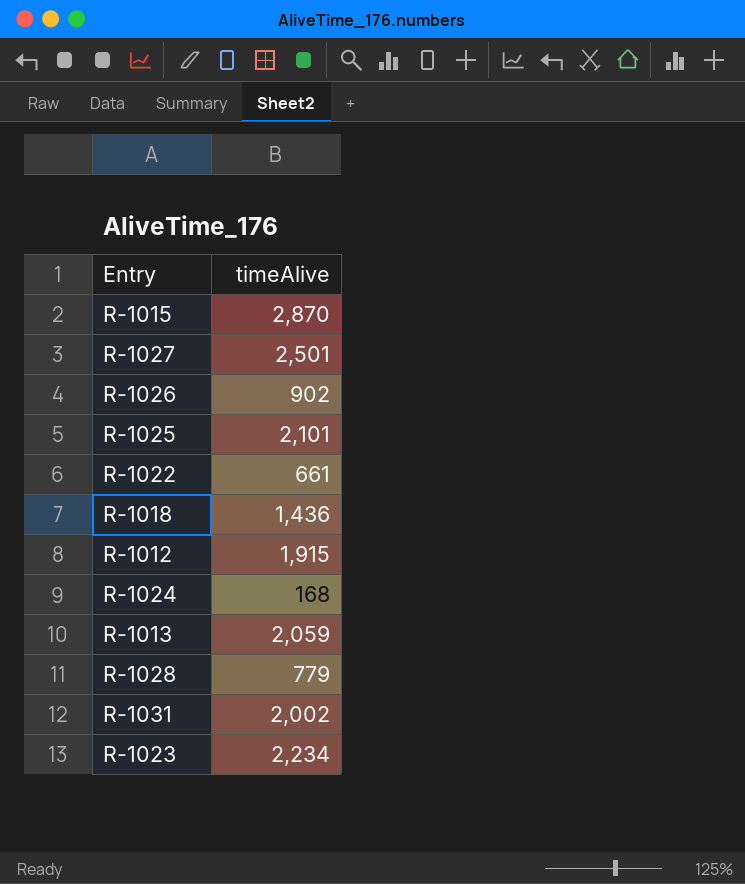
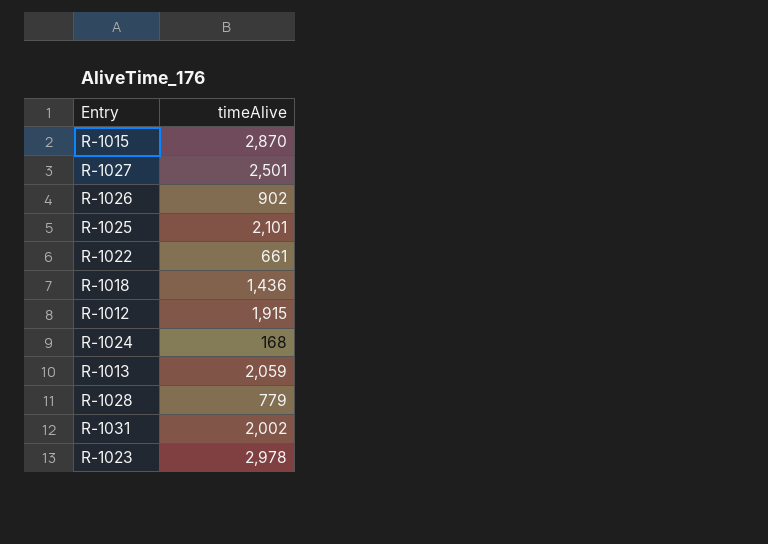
R-1023 | timeAlive: 2,234 -> 2,978

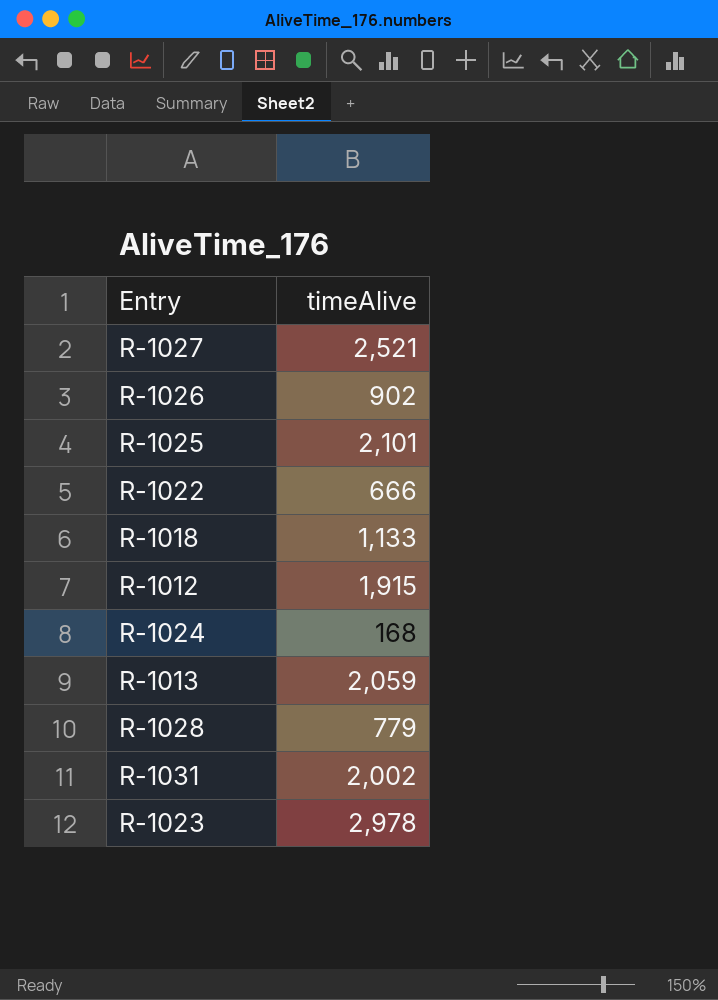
row R-1015: 2,870 -> none
R-1027 | timeAlive: 2,501 -> 2,521
R-1022 | timeAlive: 661 -> 666
R-1018 | timeAlive: 1,436 -> 1,133

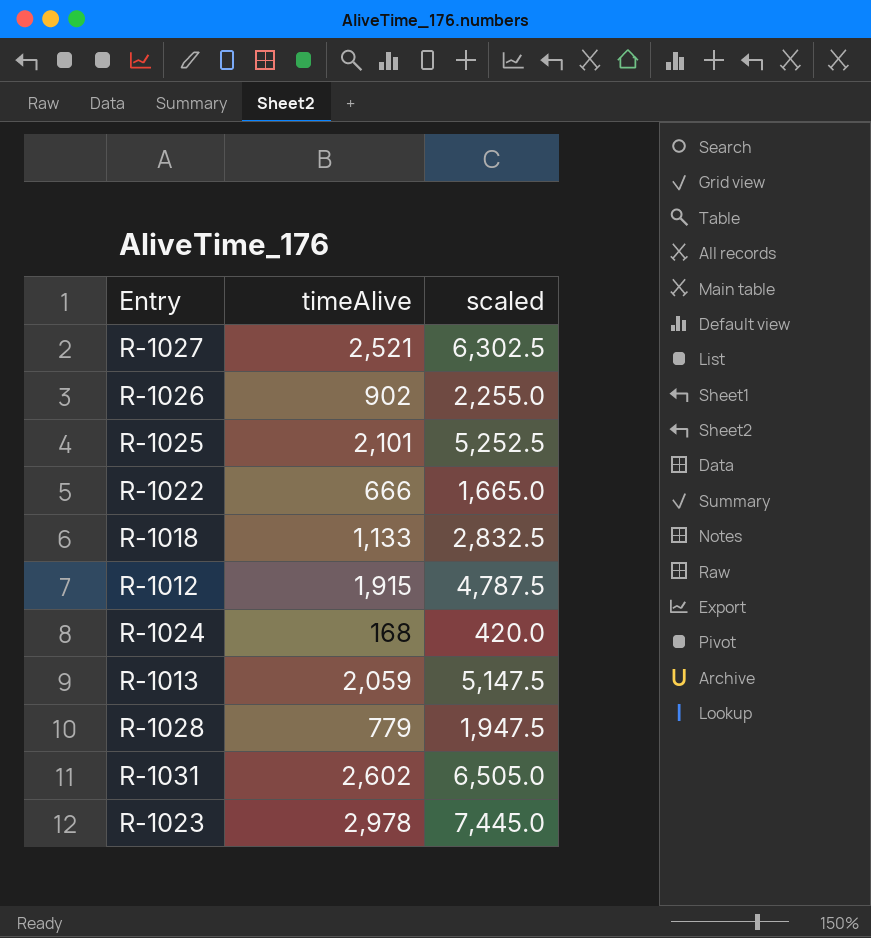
column scaled | formula: none -> [timeAlive] * 2.5
R-1031 | timeAlive: 2,002 -> 2,602

